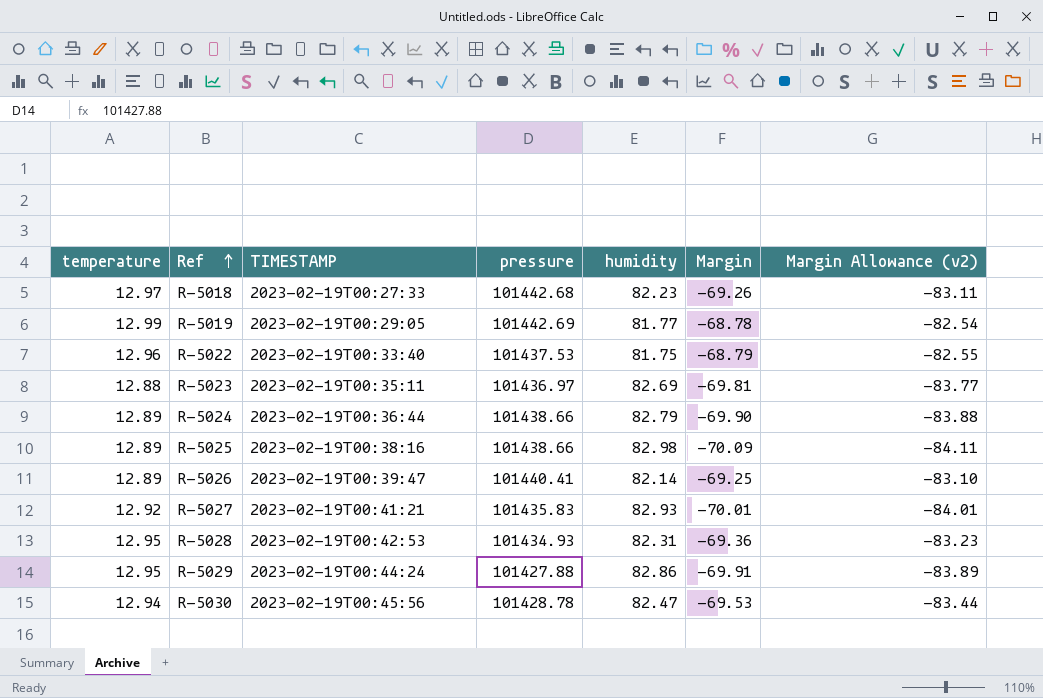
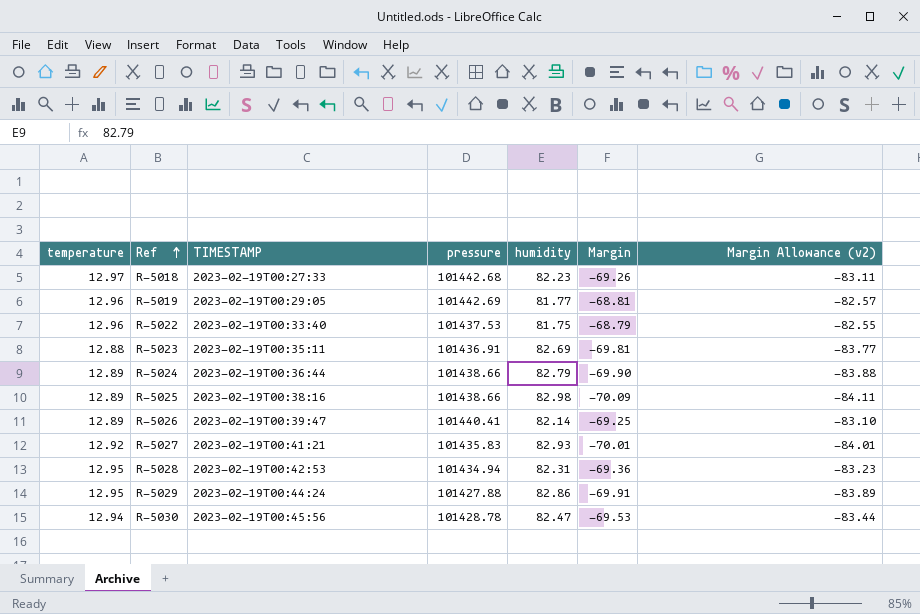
R-5019 | temperature: 12.99 -> 12.96
R-5019 | Margin: -68.78 -> -68.81
R-5019 | Margin Allowance (v2): -82.54 -> -82.57
R-5023 | pressure: 101436.97 -> 101436.91
R-5028 | pressure: 101434.93 -> 101434.94

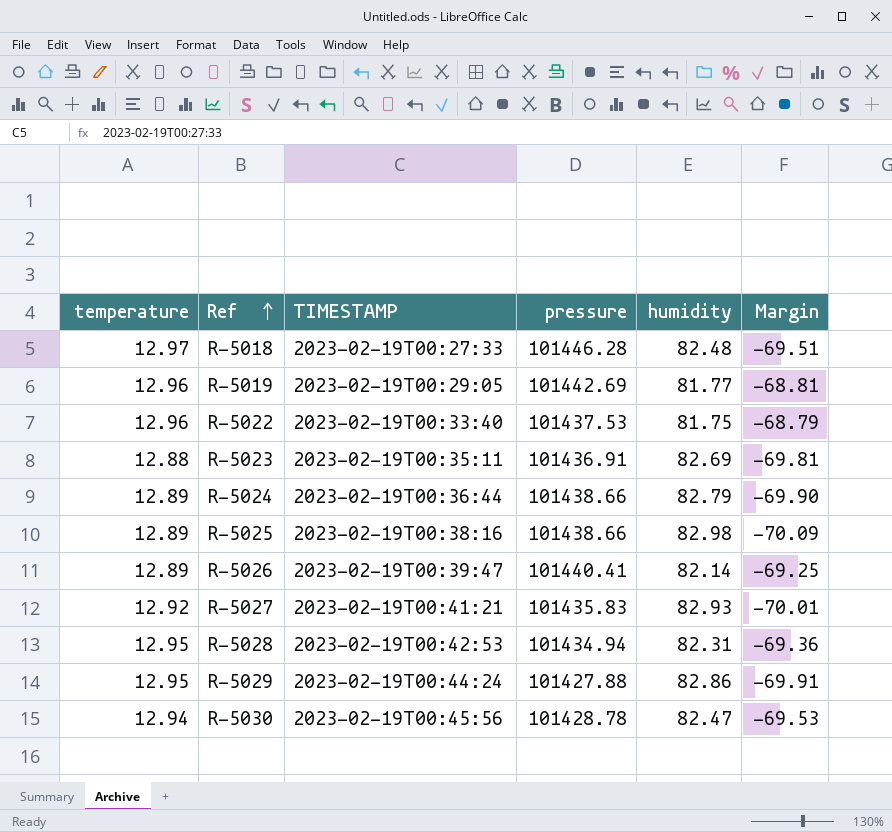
column Margin Allowance (v2) | formula: [Margin] * 1.2 -> none
R-5018 | pressure: 101442.68 -> 101446.28
R-5018 | humidity: 82.23 -> 82.48
R-5018 | Margin: -69.26 -> -69.51

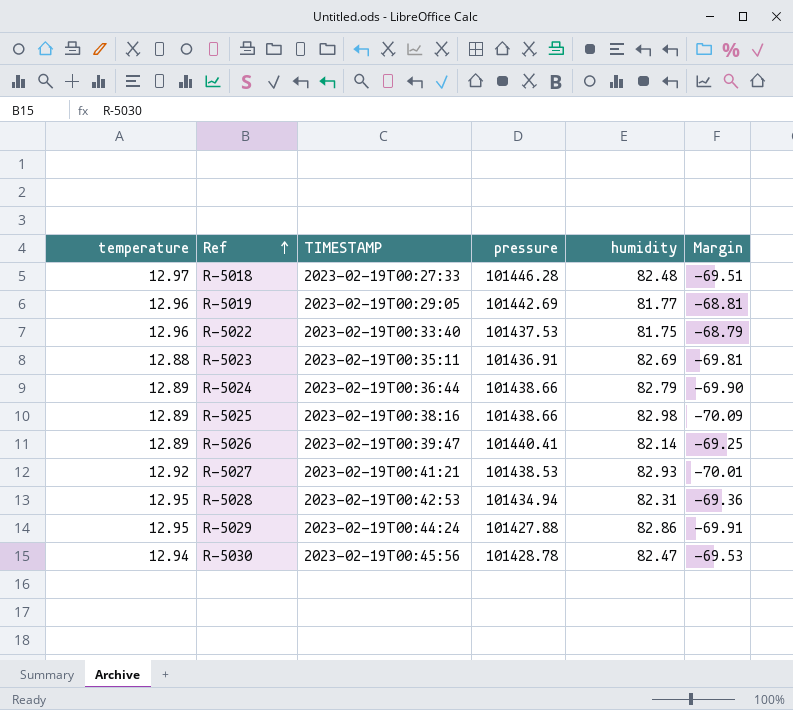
R-5027 | pressure: 101435.83 -> 101438.53

